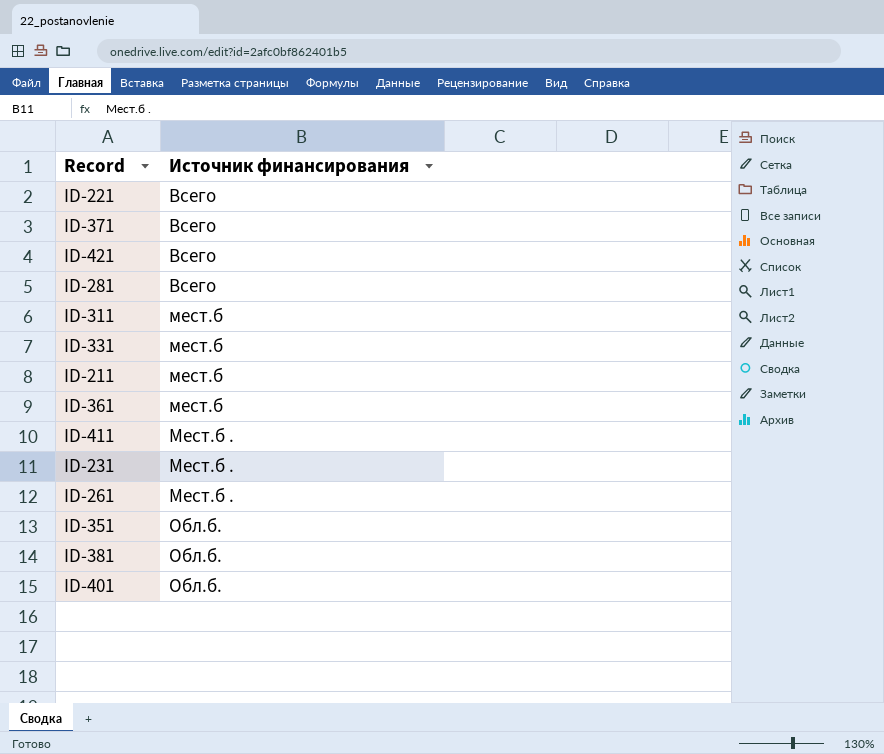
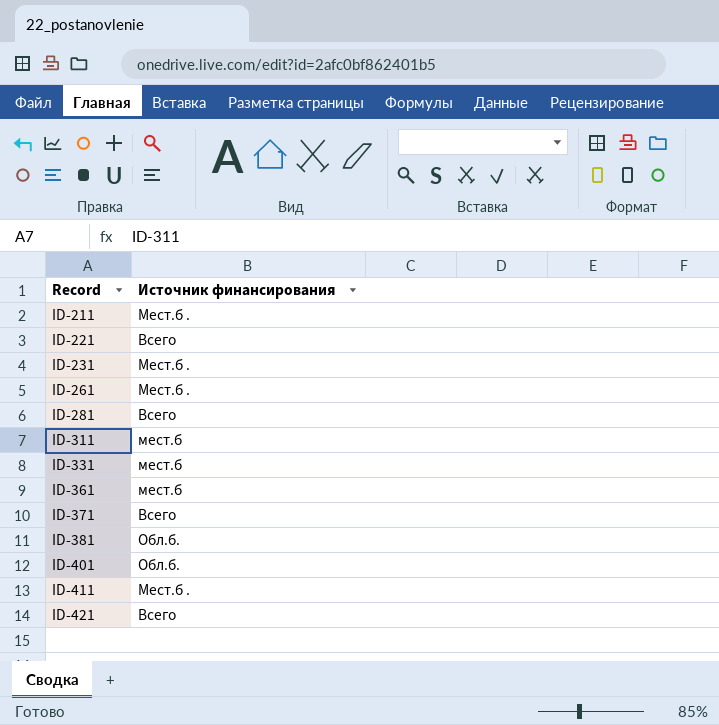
row order: Источник финансирования ascending -> Record ascending
row ID-351: Обл.б. -> none
ID-211 | Источник финансирования: мест.б -> Мест.б .

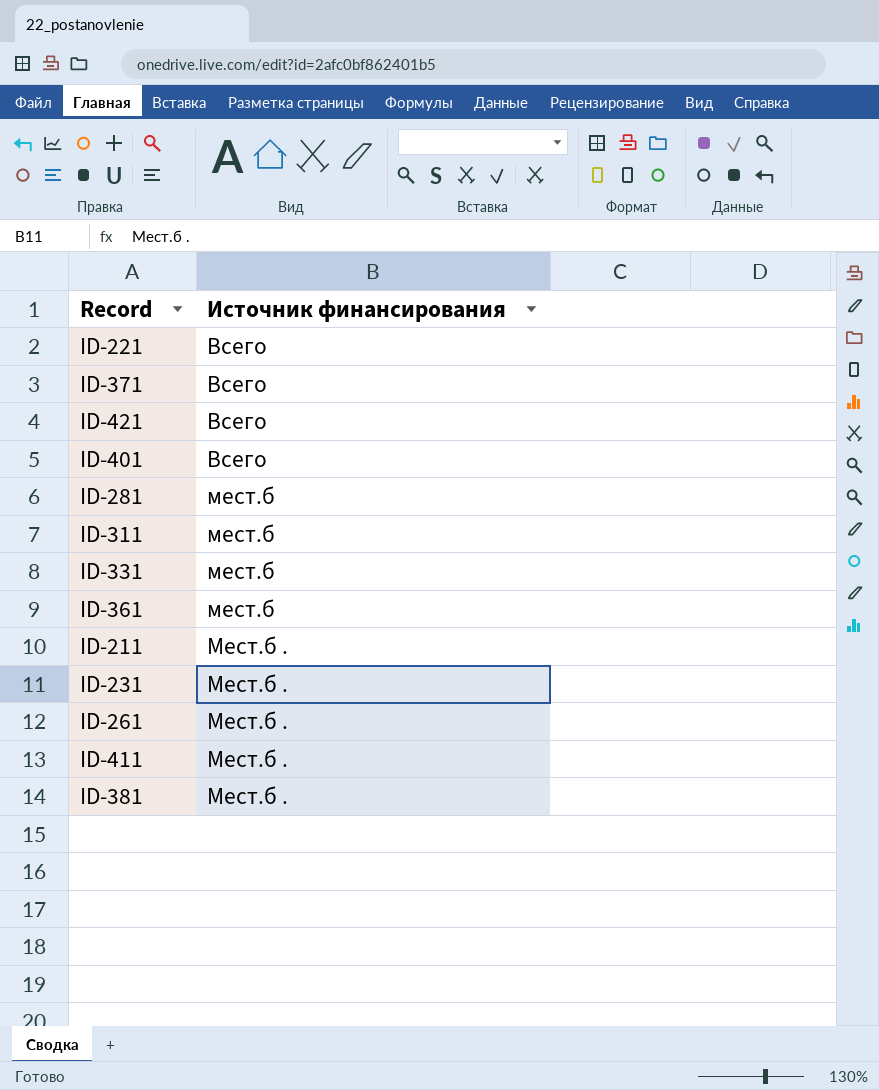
row order: Record ascending -> Источник финансирования ascending
ID-401 | Источник финансирования: Обл.б. -> Всего
ID-281 | Источник финансирования: Всего -> мест.б
ID-381 | Источник финансирования: Обл.б. -> Мест.б .

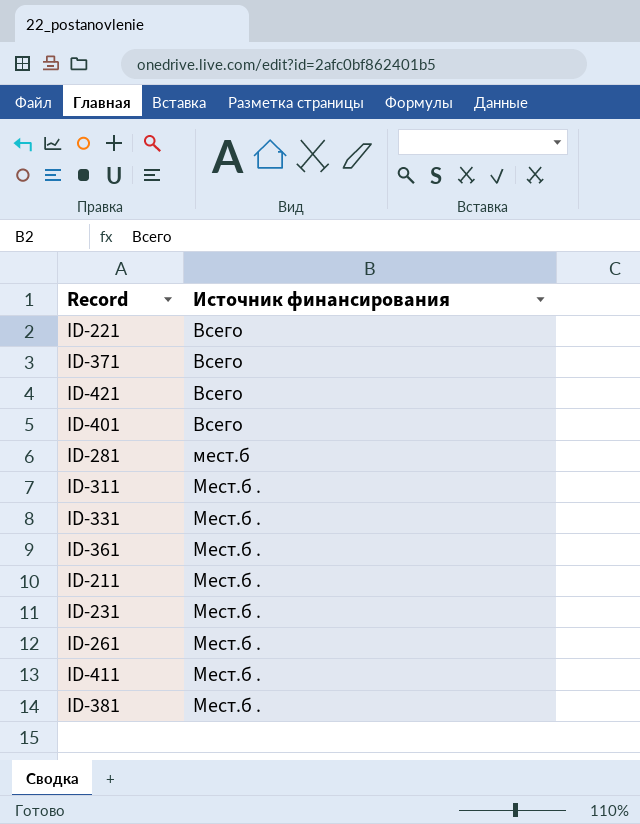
ID-311 | Источник финансирования: мест.б -> Мест.б .
ID-331 | Источник финансирования: мест.б -> Мест.б .
ID-361 | Источник финансирования: мест.б -> Мест.б .

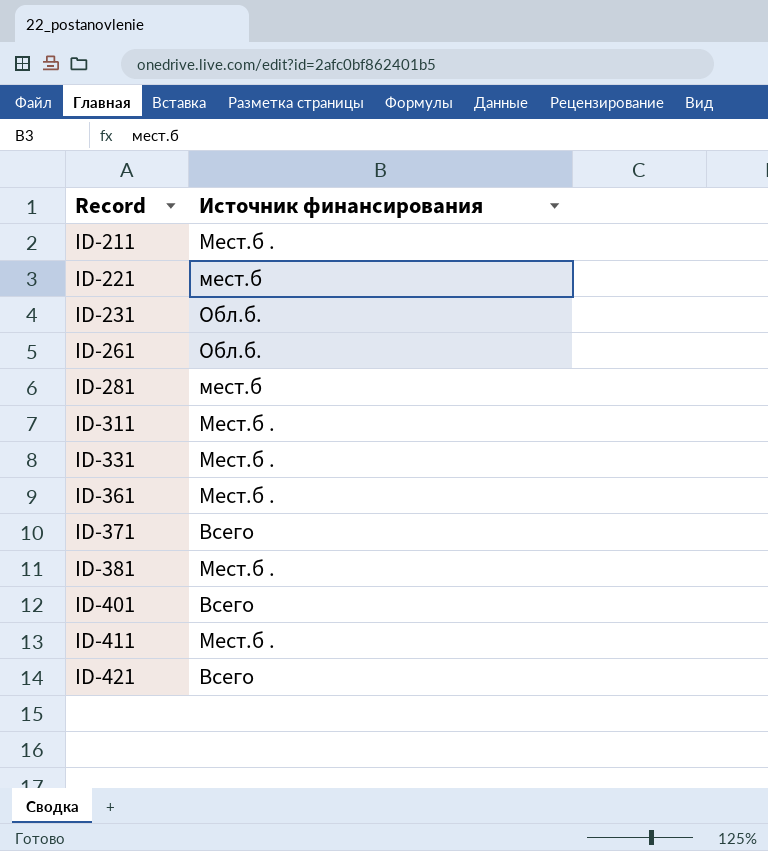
row order: Источник финансирования ascending -> Record ascending
ID-221 | Источник финансирования: Всего -> мест.б
ID-231 | Источник финансирования: Мест.б . -> Обл.б.
ID-261 | Источник финансирования: Мест.б . -> Обл.б.

